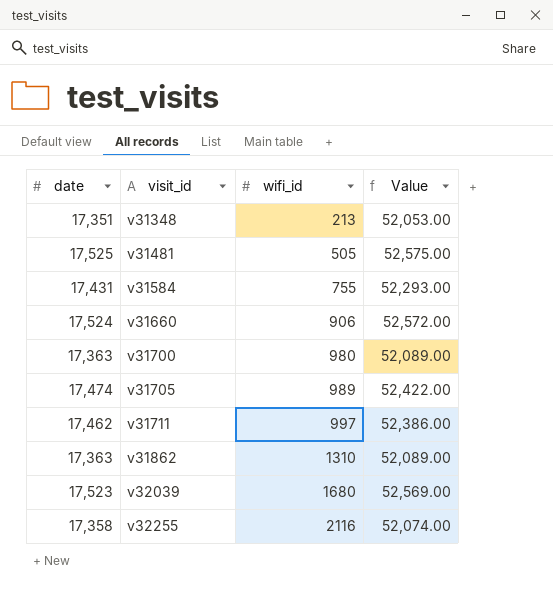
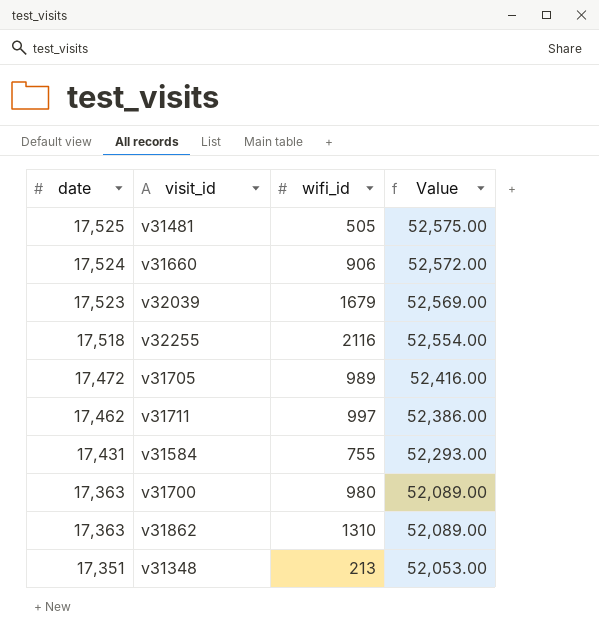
row order: visit_id ascending -> date descending
v32039 | wifi_id: 1680 -> 1679
v32255 | date: 17,358 -> 17,518
v32255 | Value: 52,074.00 -> 52,554.00
v31705 | date: 17,474 -> 17,472
v31705 | Value: 52,422.00 -> 52,416.00

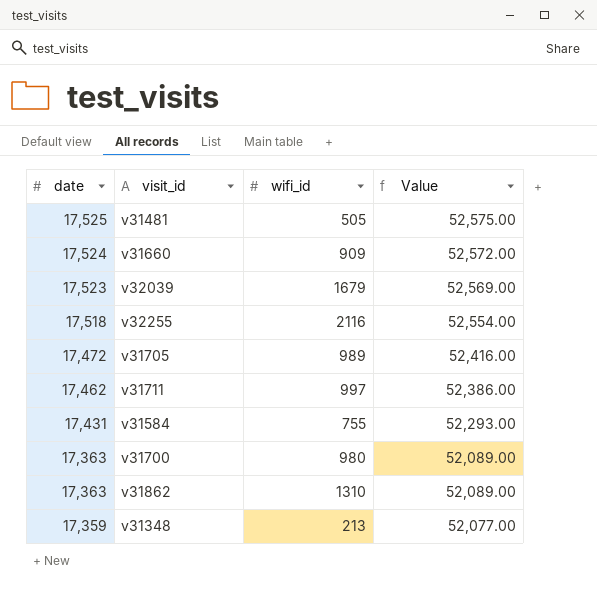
v31660 | wifi_id: 906 -> 909
v31348 | date: 17,351 -> 17,359
v31348 | Value: 52,053.00 -> 52,077.00

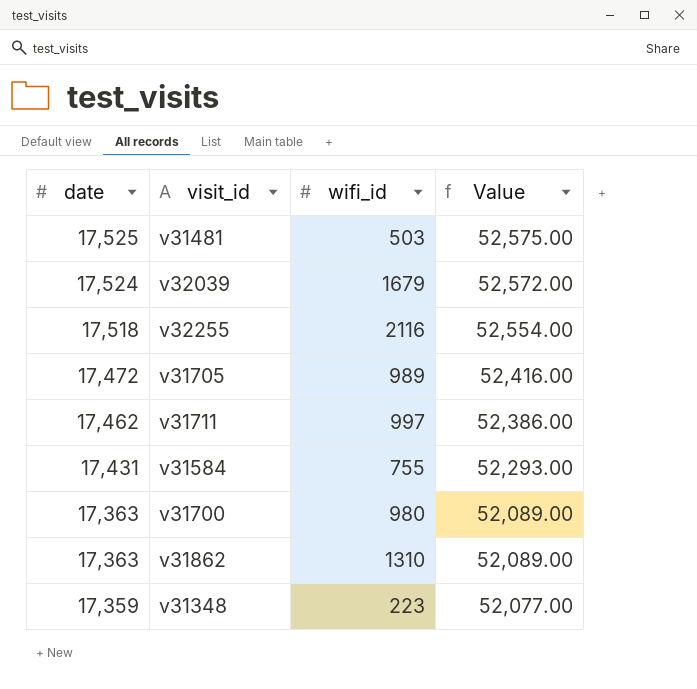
row v31660: 17,524 | 909 | 52,572.00 -> none
v31481 | wifi_id: 505 -> 503
v32039 | date: 17,523 -> 17,524
v32039 | Value: 52,569.00 -> 52,572.00
v31348 | wifi_id: 213 -> 223

